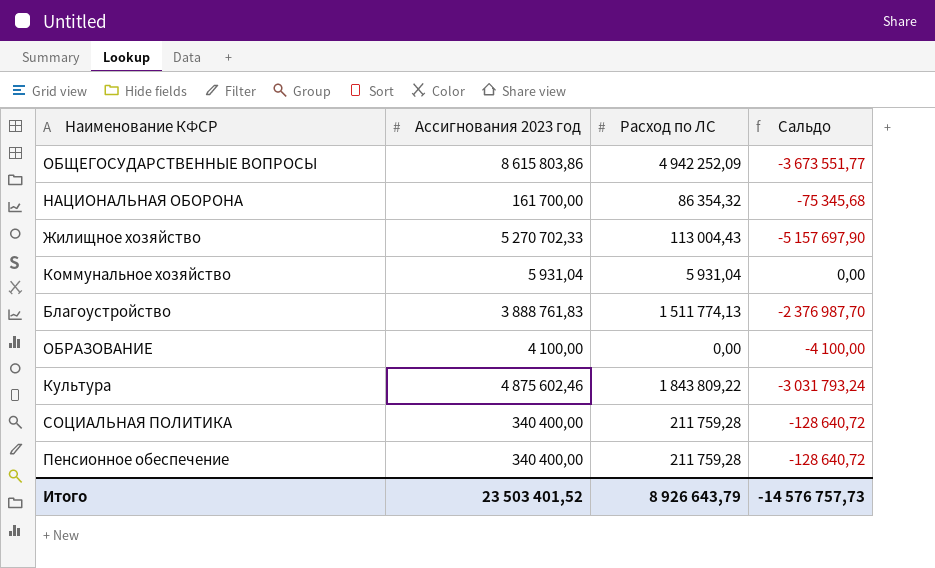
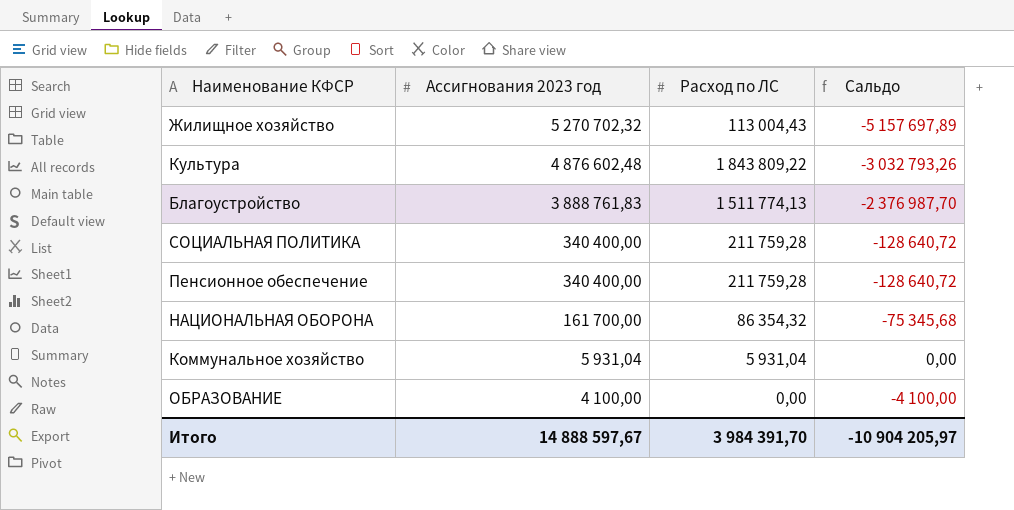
row order: none -> Ассигнования 2023 год descending
row ОБЩЕГОСУДАРСТВЕННЫЕ ВОПРОСЫ: 8 615 803,86 | 4 942 252,09 | -3 673 551,77 -> none
Жилищное хозяйство | Ассигнования 2023 год: 5 270 702,33 -> 5 270 702,32
Жилищное хозяйство | Сальдо: -5 157 697,90 -> -5 157 697,89
Культура | Ассигнования 2023 год: 4 875 602,46 -> 4 876 602,48
Культура | Сальдо: -3 031 793,24 -> -3 032 793,26
Итого | Ассигнования 2023 год: 23 503 401,52 -> 14 888 597,67
Итого | Расход по ЛС: 8 926 643,79 -> 3 984 391,70
Итого | Сальдо: -14 576 757,73 -> -10 904 205,97

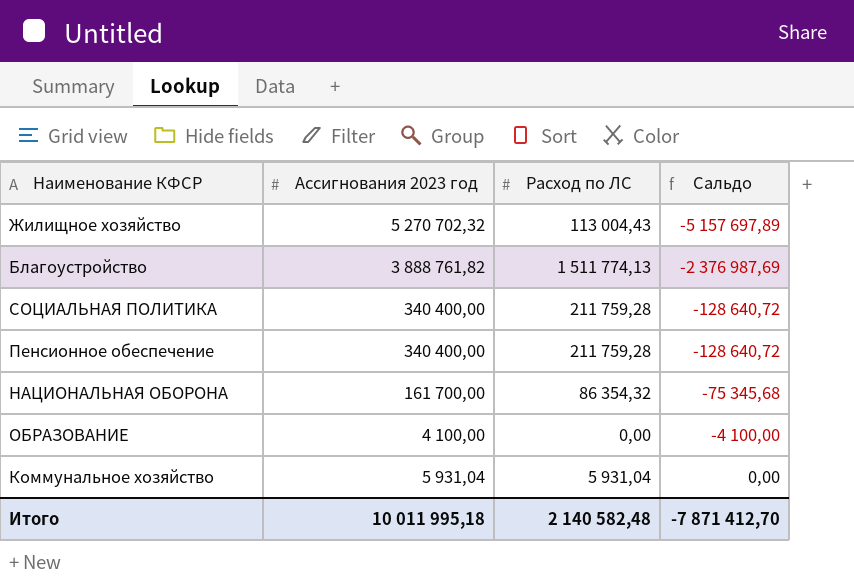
row order: Ассигнования 2023 год descending -> Сальдо ascending
row Культура: 4 876 602,48 | 1 843 809,22 | -3 032 793,26 -> none
Благоустройство | Ассигнования 2023 год: 3 888 761,83 -> 3 888 761,82
Благоустройство | Сальдо: -2 376 987,70 -> -2 376 987,69
Итого | Ассигнования 2023 год: 14 888 597,67 -> 10 011 995,18
Итого | Расход по ЛС: 3 984 391,70 -> 2 140 582,48
Итого | Сальдо: -10 904 205,97 -> -7 871 412,70

